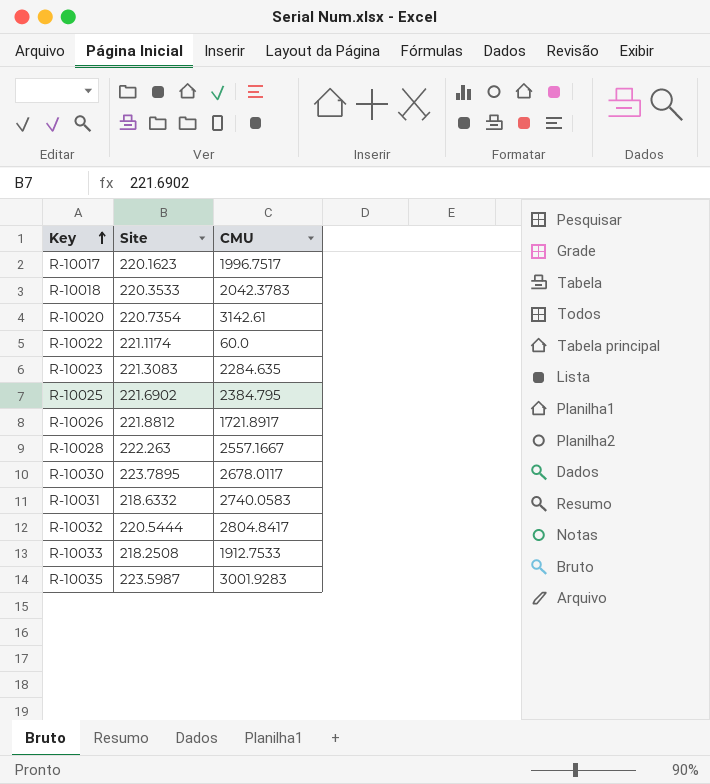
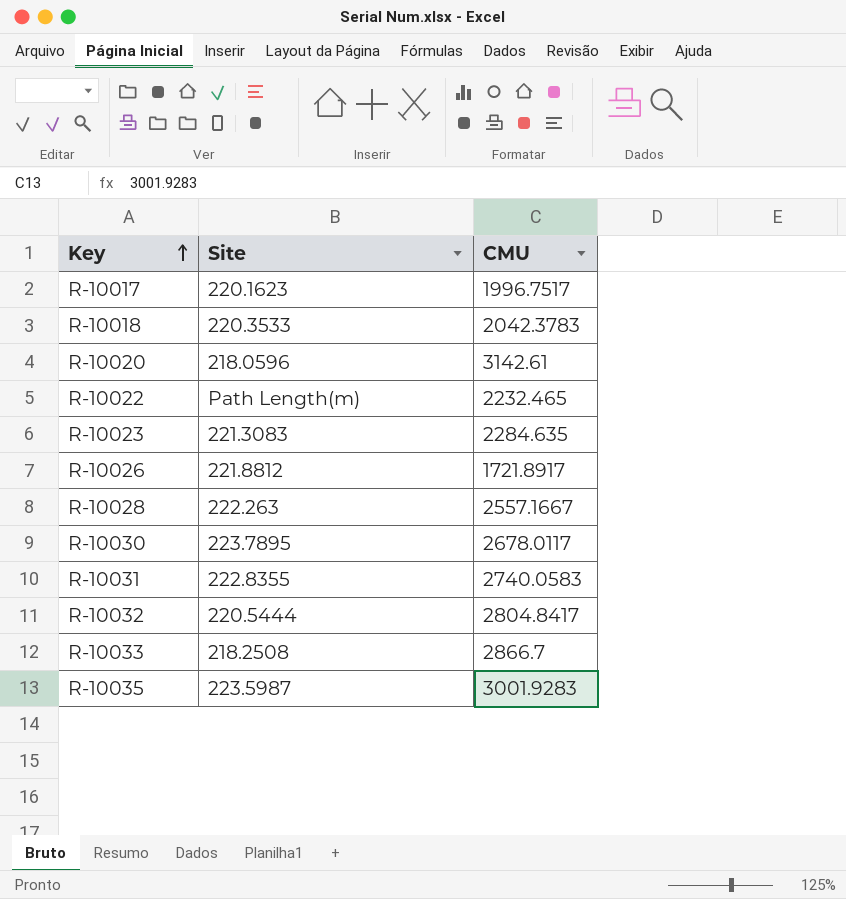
row R-10025: 221.6902 | 2384.795 -> none
R-10020 | Site: 220.7354 -> 218.0596
R-10022 | Site: 221.1174 -> Path Length(m)
R-10022 | CMU: 60.0 -> 2232.465
R-10031 | Site: 218.6332 -> 222.8355
R-10033 | CMU: 1912.7533 -> 2866.7

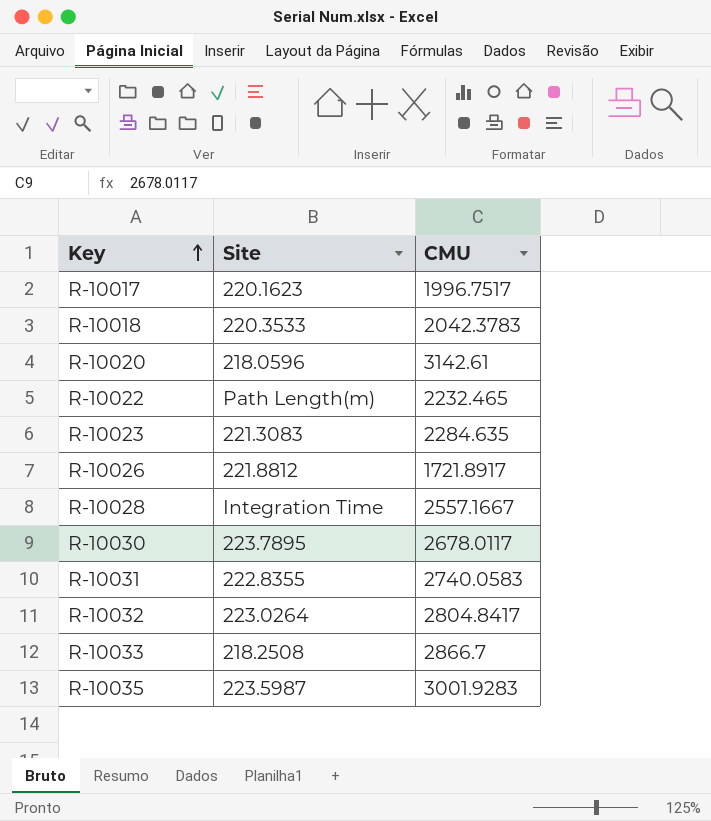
R-10028 | Site: 222.263 -> Integration Time
R-10032 | Site: 220.5444 -> 223.0264

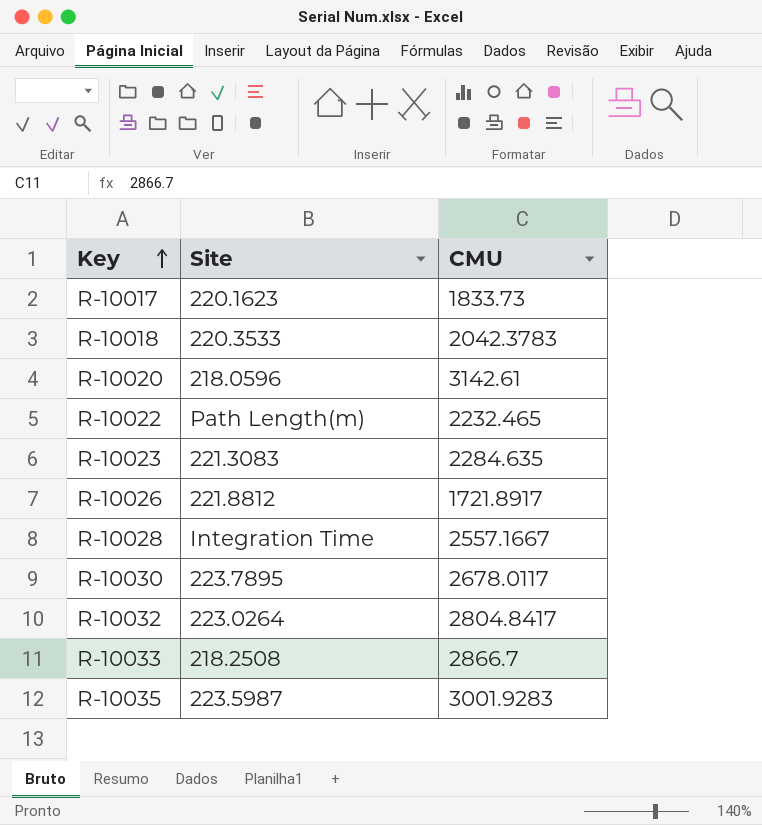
row R-10031: 222.8355 | 2740.0583 -> none
R-10017 | CMU: 1996.7517 -> 1833.73

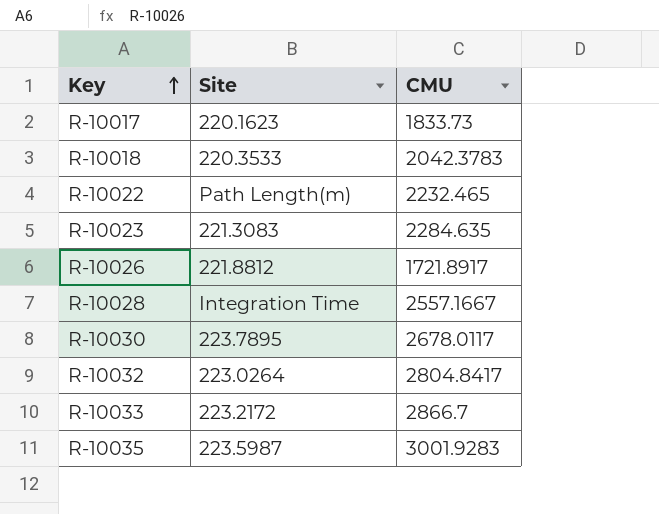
row R-10020: 218.0596 | 3142.61 -> none
R-10033 | Site: 218.2508 -> 223.2172

